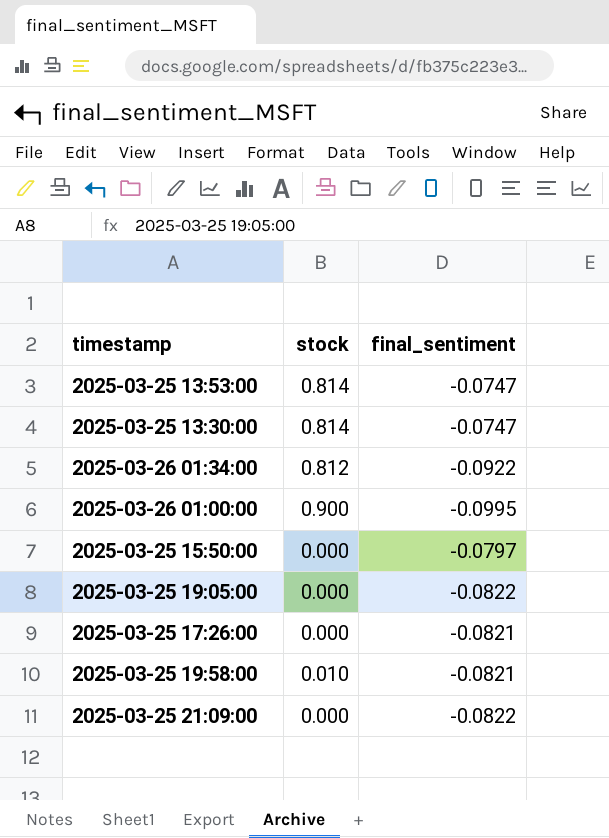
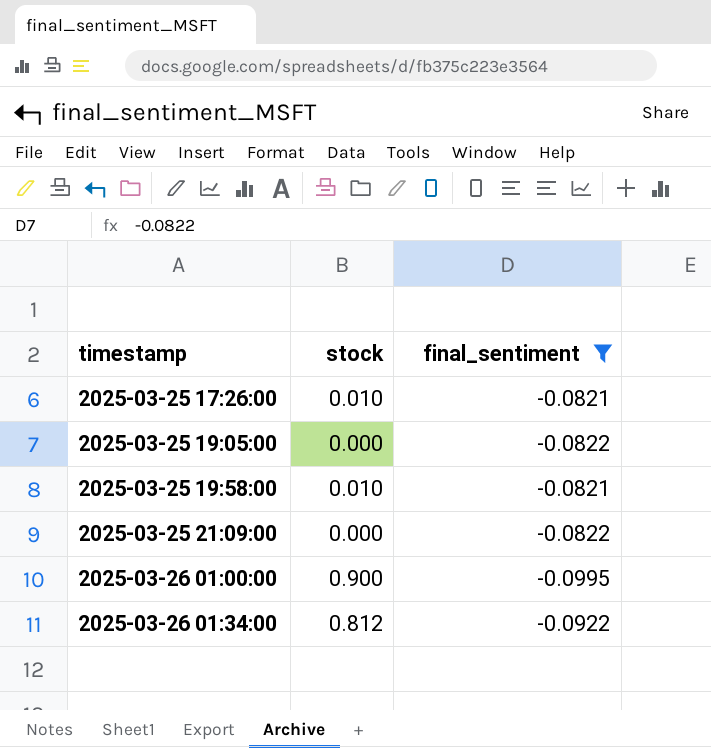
filter: none -> final_sentiment <= -0.0821
row order: none -> timestamp ascending
2025-03-25 17:26:00 | stock: 0.000 -> 0.010

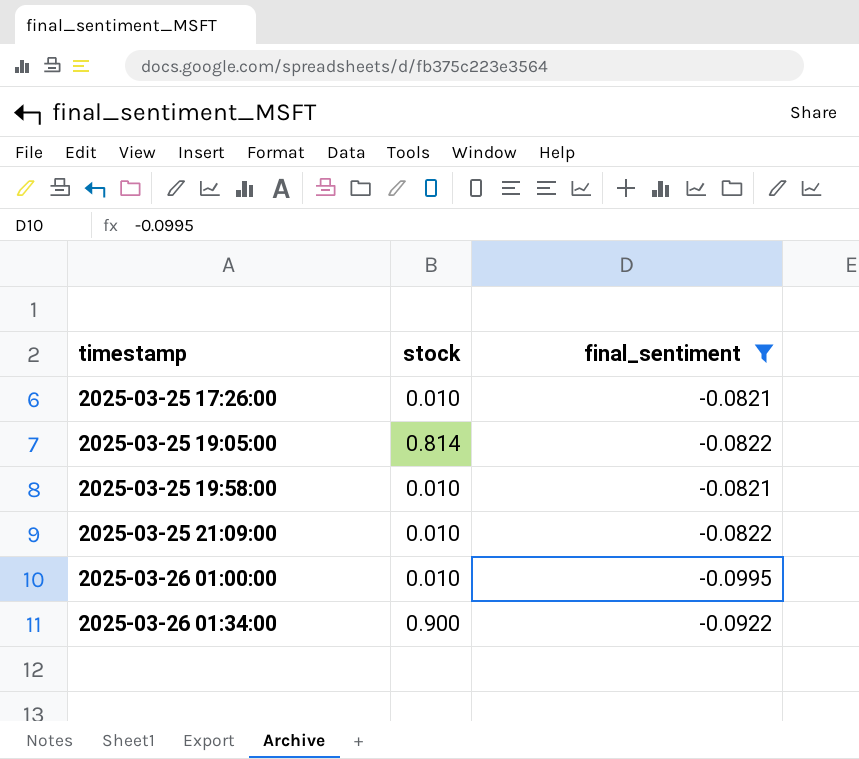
2025-03-25 19:05:00 | stock: 0.000 -> 0.814
2025-03-25 21:09:00 | stock: 0.000 -> 0.010
2025-03-26 01:00:00 | stock: 0.900 -> 0.010
2025-03-26 01:34:00 | stock: 0.812 -> 0.900

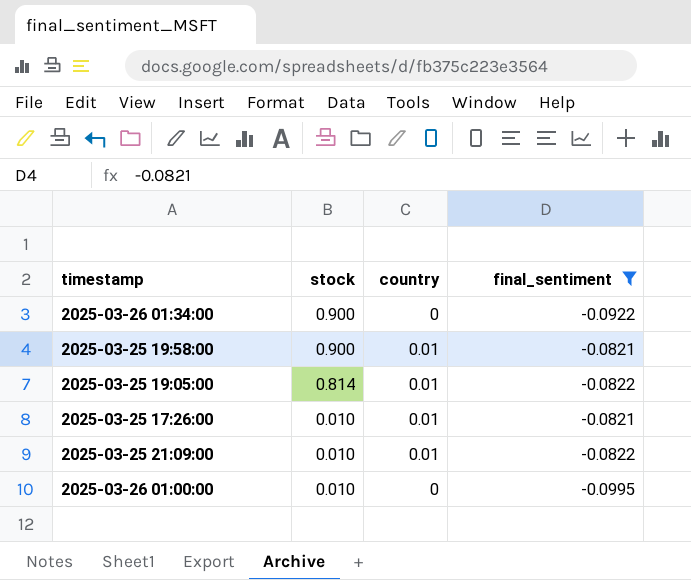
row order: timestamp ascending -> stock descending
column country | position: none -> 3
2025-03-25 19:58:00 | stock: 0.010 -> 0.900

